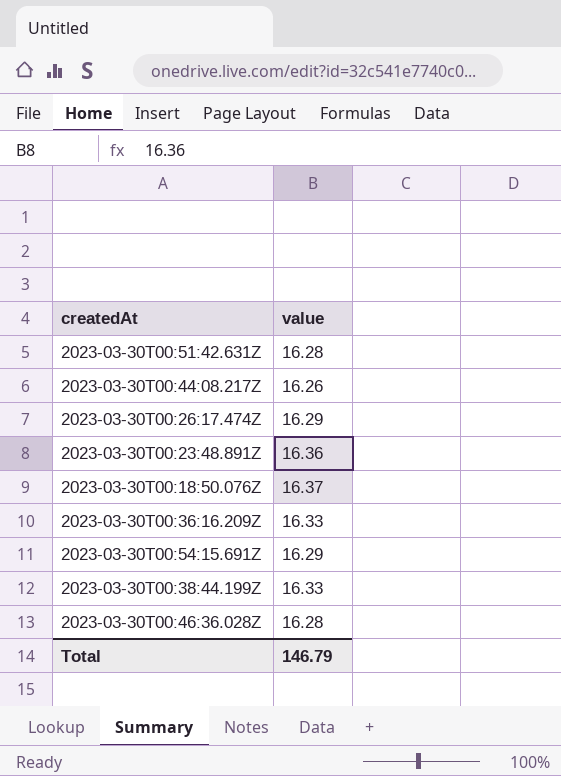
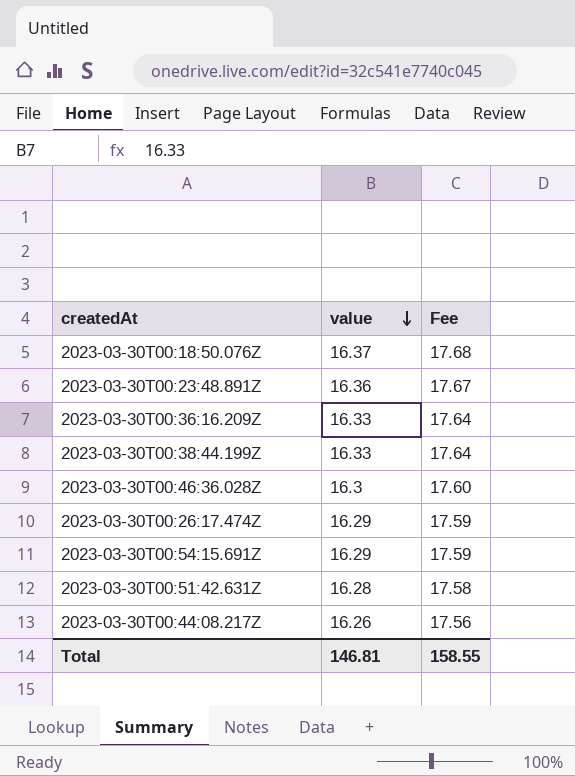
row order: none -> value descending
column Fee | formula: none -> [value] * 1.08
2023-03-30T00:46:36.028Z | value: 16.28 -> 16.3
Total | value: 146.79 -> 146.81

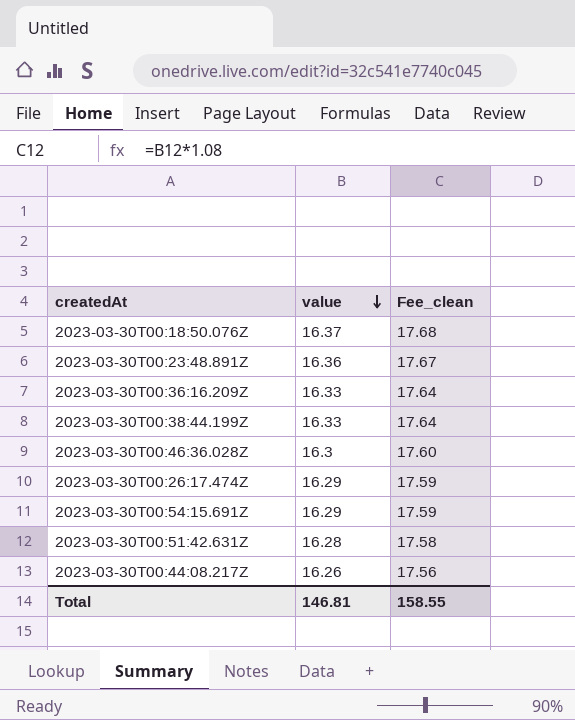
column name: Fee -> Fee_clean

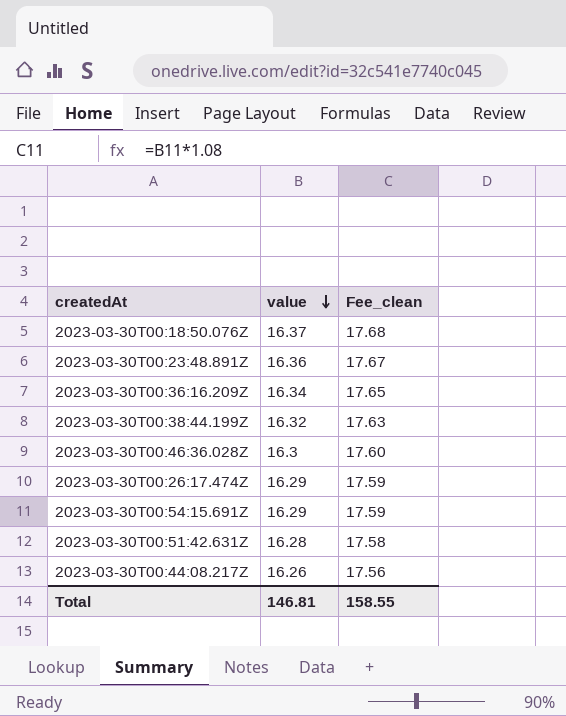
2023-03-30T00:36:16.209Z | value: 16.33 -> 16.34
2023-03-30T00:36:16.209Z | Fee_clean: 17.64 -> 17.65
2023-03-30T00:38:44.199Z | value: 16.33 -> 16.32
2023-03-30T00:38:44.199Z | Fee_clean: 17.64 -> 17.63

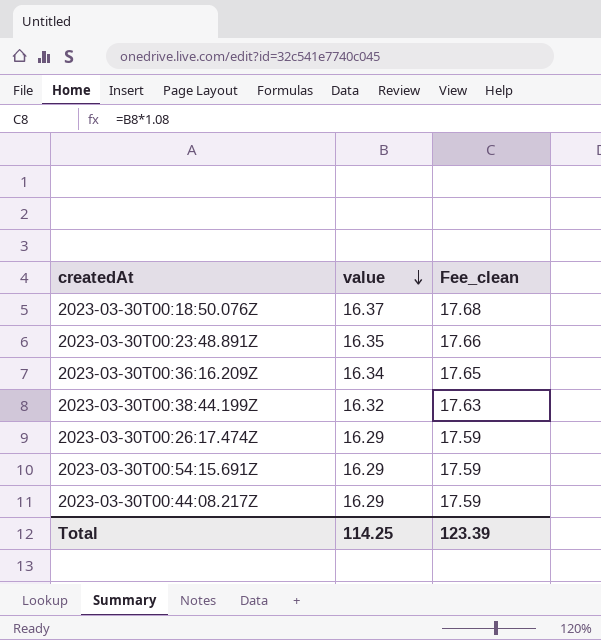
row 2023-03-30T00:46:36.028Z: 16.3 | 17.60 -> none
row 2023-03-30T00:51:42.631Z: 16.28 | 17.58 -> none
2023-03-30T00:23:48.891Z | value: 16.36 -> 16.35
2023-03-30T00:23:48.891Z | Fee_clean: 17.67 -> 17.66
2023-03-30T00:44:08.217Z | value: 16.26 -> 16.29
2023-03-30T00:44:08.217Z | Fee_clean: 17.56 -> 17.59
Total | value: 146.81 -> 114.25
Total | Fee_clean: 158.55 -> 123.39

